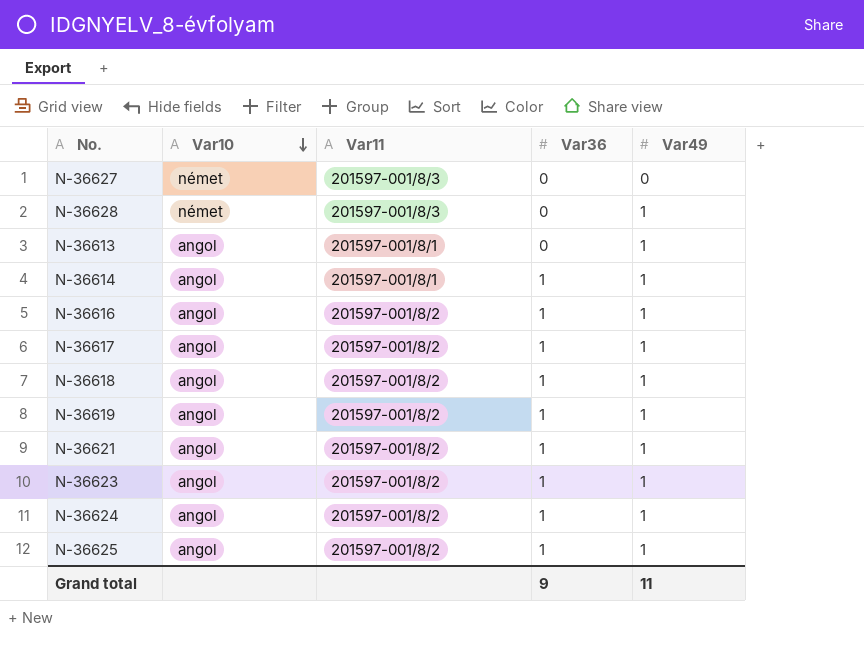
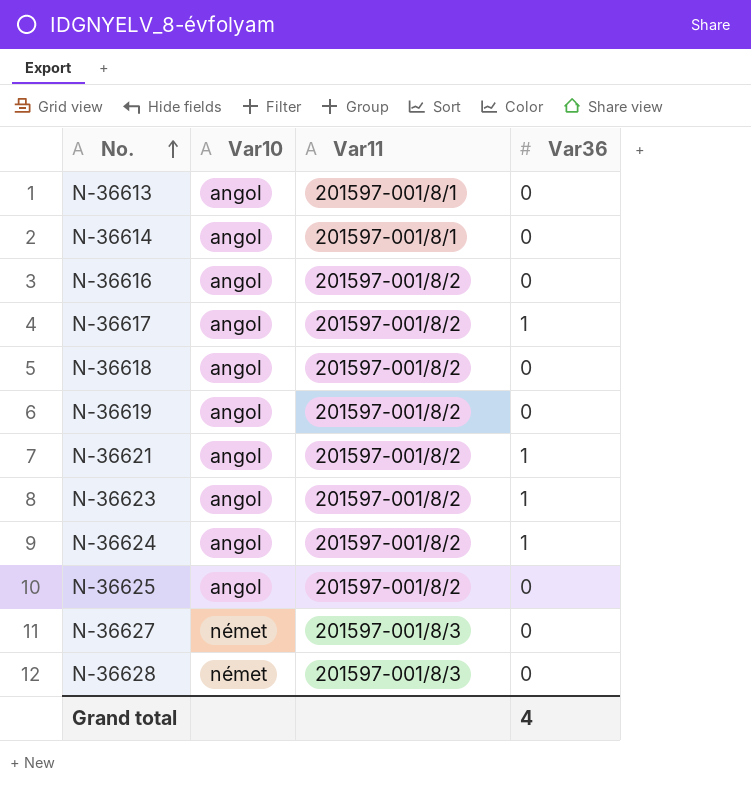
row order: Var10 descending -> No. ascending
column Var49 | position: 5 -> none
N-36614 | Var36: 1 -> 0
N-36616 | Var36: 1 -> 0
N-36618 | Var36: 1 -> 0
N-36619 | Var36: 1 -> 0
N-36625 | Var36: 1 -> 0
Grand total | Var36: 9 -> 4

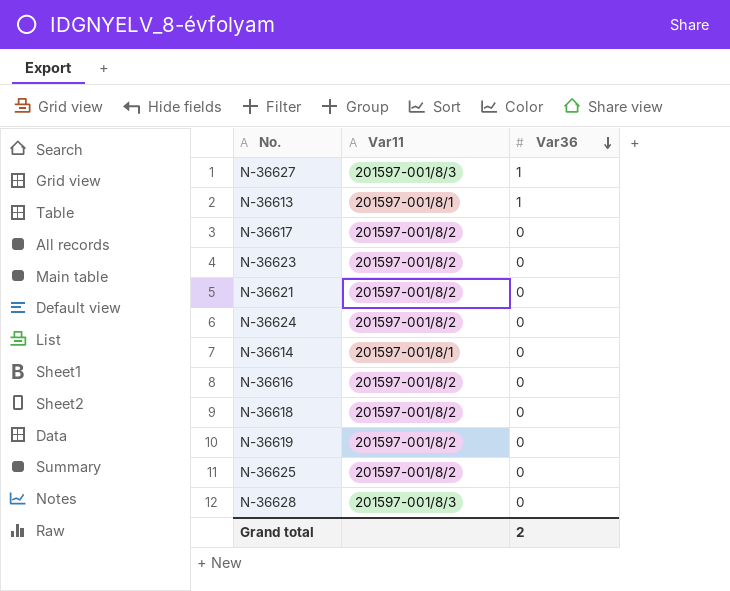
row order: No. ascending -> Var36 descending
column Var10 | position: 2 -> none
N-36627 | Var36: 0 -> 1
N-36613 | Var36: 0 -> 1
N-36617 | Var36: 1 -> 0
N-36623 | Var36: 1 -> 0
N-36621 | Var36: 1 -> 0
N-36624 | Var36: 1 -> 0
Grand total | Var36: 4 -> 2

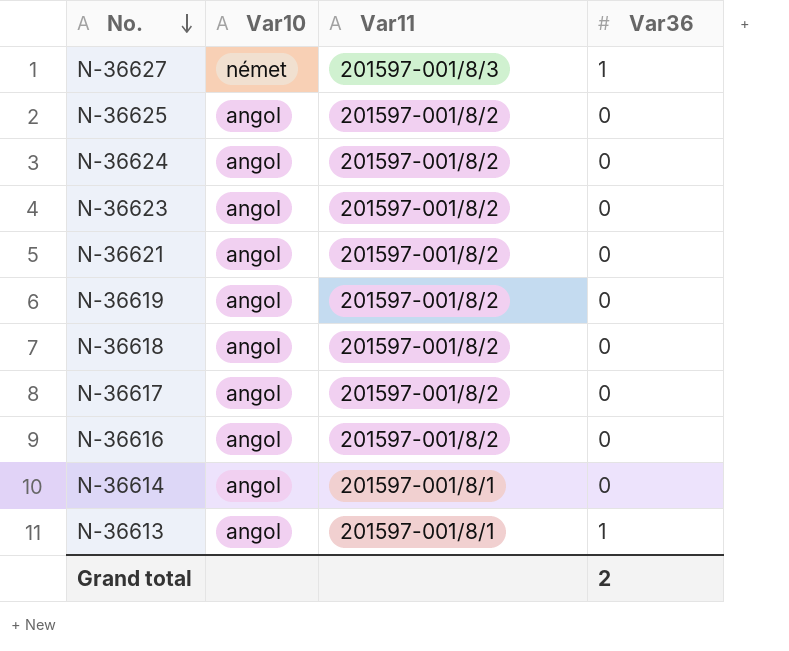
row order: Var36 descending -> No. descending
column Var10 | position: none -> 2
row N-36628: 201597-001/8/3 | 0 -> none

